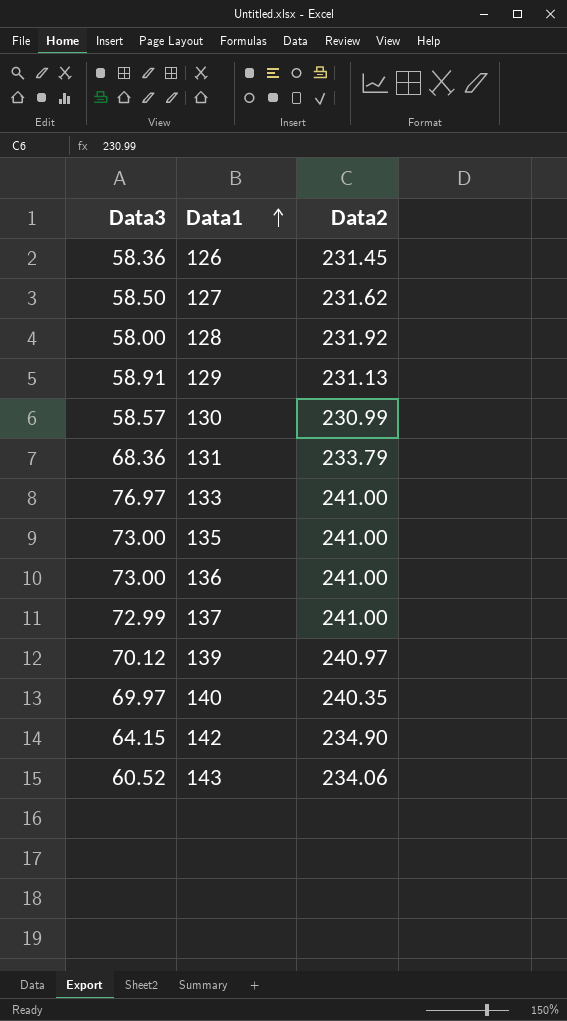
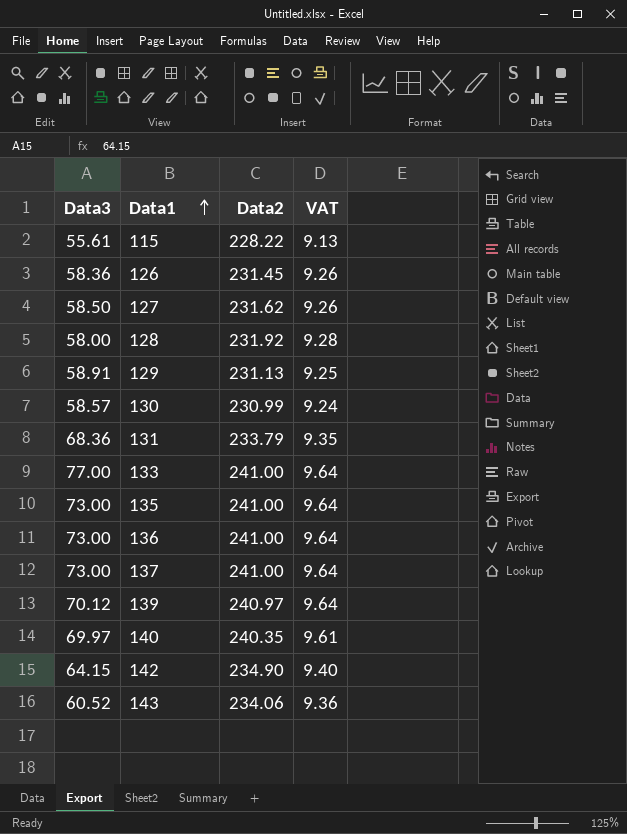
column VAT | formula: none -> [Data2] * 0.04
row 115: none -> 55.61 | 228.22 | 9.13
133 | Data3: 76.97 -> 77.00
137 | Data3: 72.99 -> 73.00

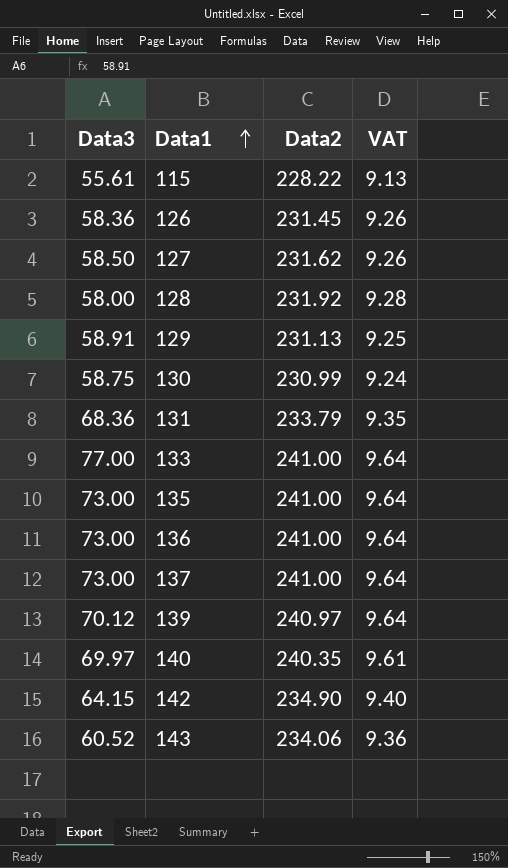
130 | Data3: 58.57 -> 58.75

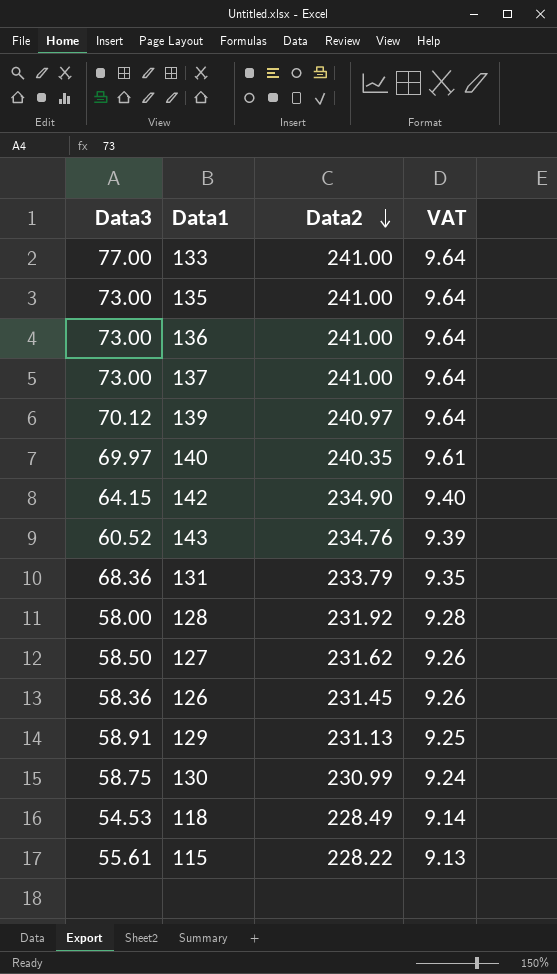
row order: Data1 ascending -> Data2 descending
143 | Data2: 234.06 -> 234.76
143 | VAT: 9.36 -> 9.39
row 118: none -> 54.53 | 228.49 | 9.14

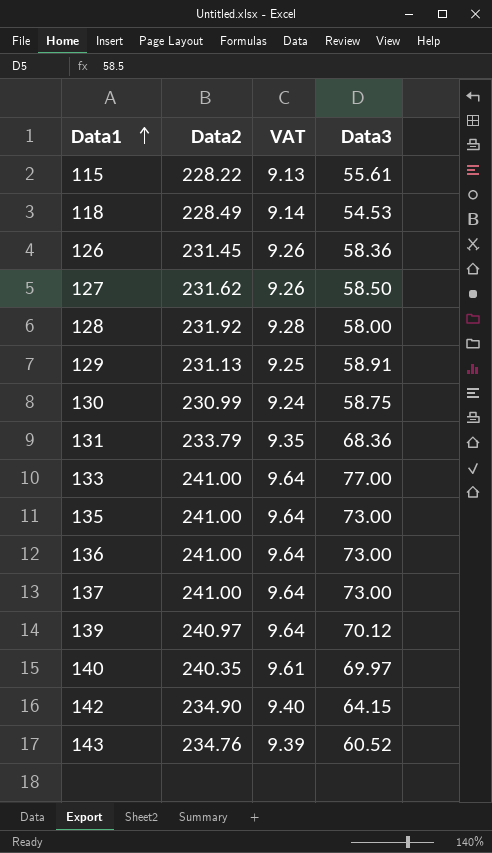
row order: Data2 descending -> Data1 ascending
column Data3 | position: 1 -> 4

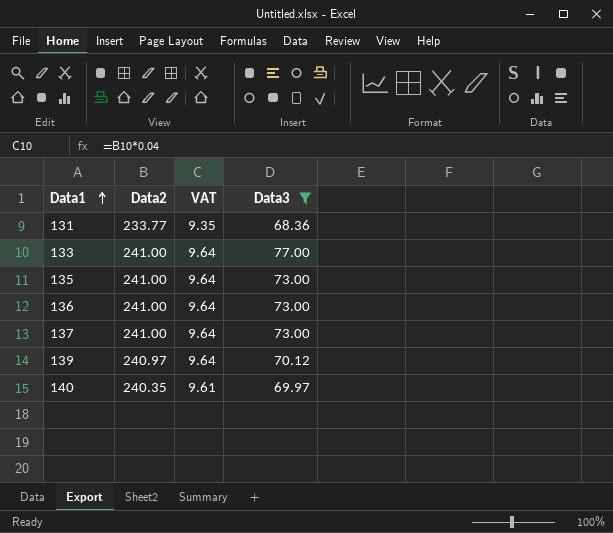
filter: none -> Data3 >= 68.36
131 | Data2: 233.79 -> 233.77

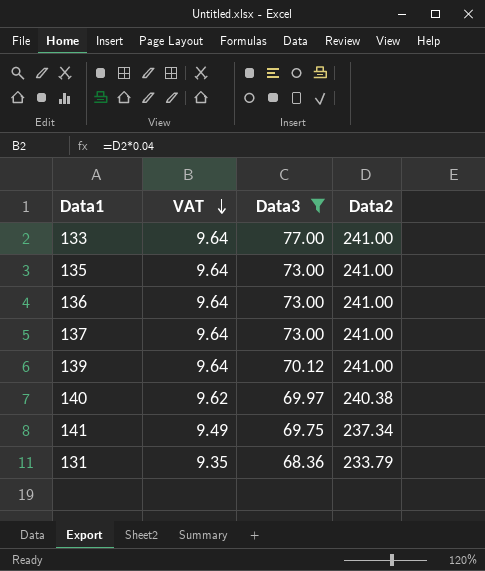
row order: Data1 ascending -> VAT descending
column Data2 | position: 2 -> 4
139 | Data2: 240.97 -> 241.00
140 | VAT: 9.61 -> 9.62
140 | Data2: 240.35 -> 240.38
row 141: none -> 9.49 | 69.75 | 237.34
131 | Data2: 233.77 -> 233.79

